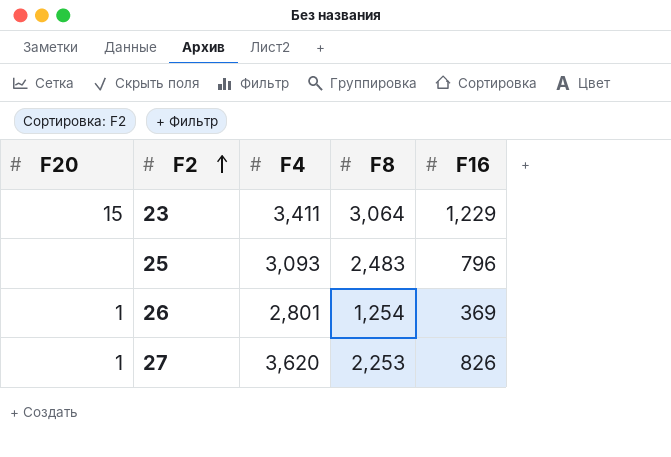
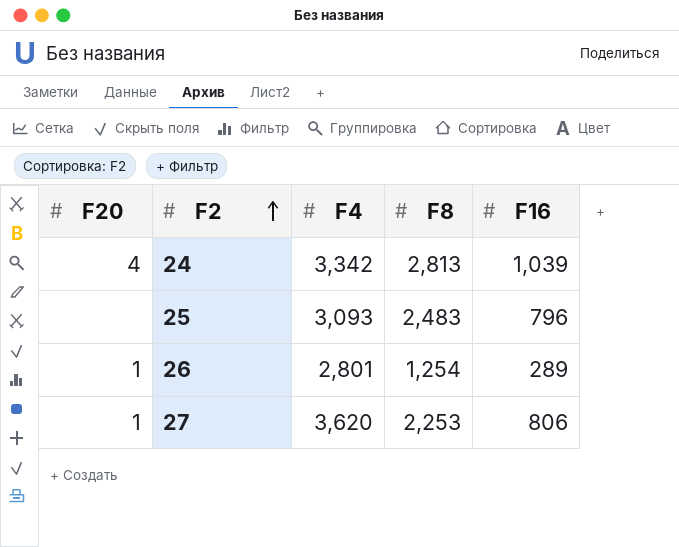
row 23: 15 | 3,411 | 3,064 | 1,229 -> none
row 24: none -> 4 | 3,342 | 2,813 | 1,039
26 | F16: 369 -> 289
27 | F16: 826 -> 806

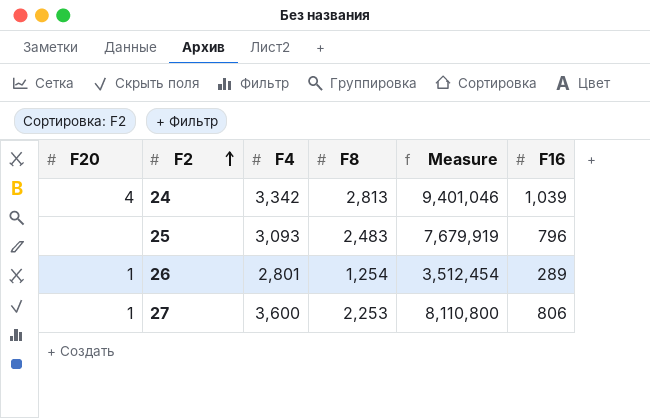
column Measure | formula: none -> [F4] * [F8]
27 | F4: 3,620 -> 3,600

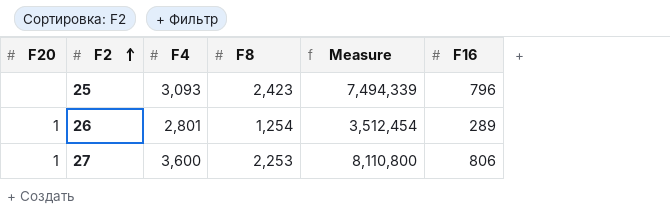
row 24: 4 | 3,342 | 2,813 | 9,401,046 | 1,039 -> none
25 | F8: 2,483 -> 2,423
25 | Measure: 7,679,919 -> 7,494,339

